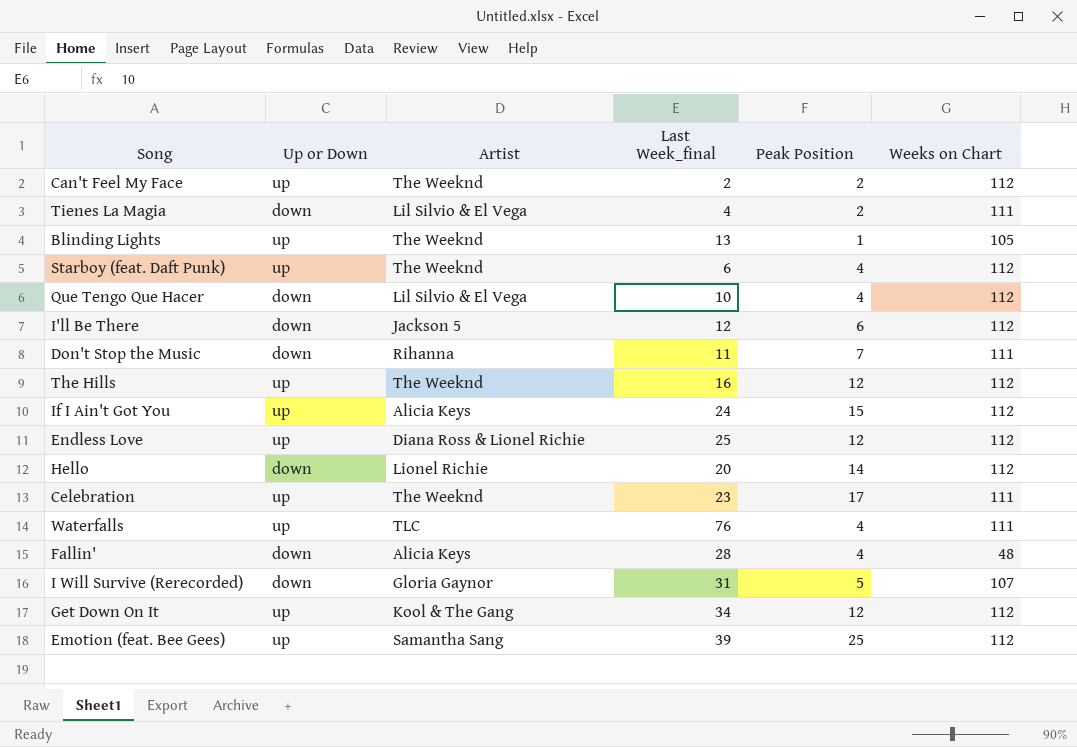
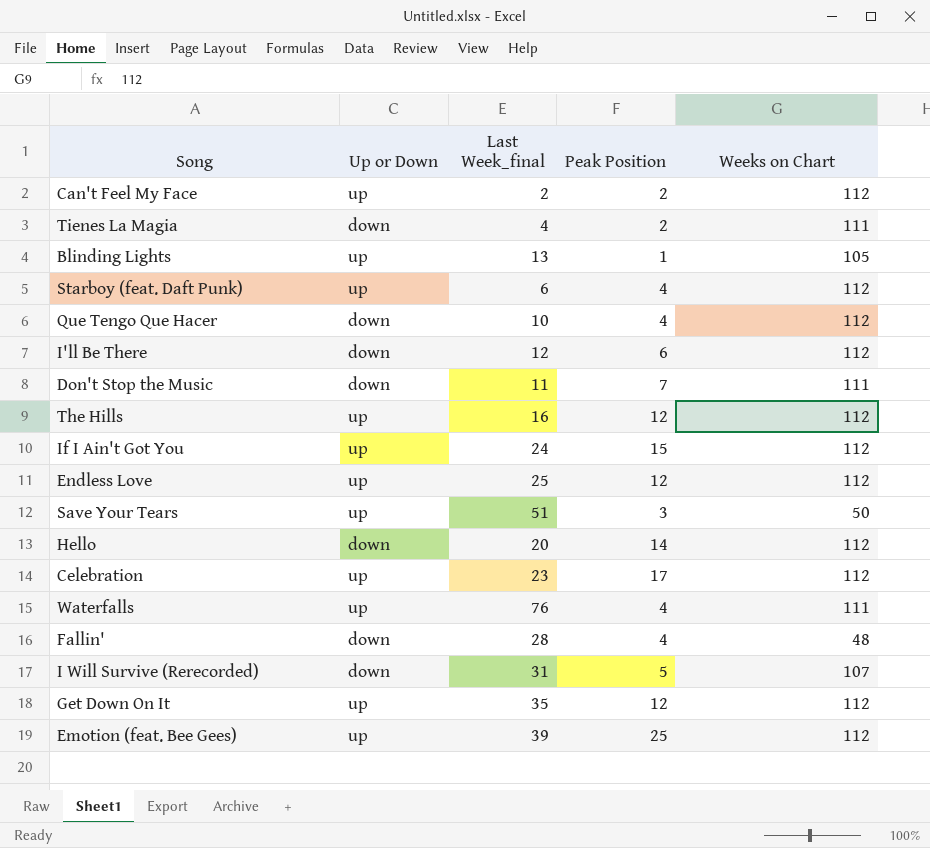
column Artist | position: 3 -> none
row Save Your Tears: none -> up | 51 | 3 | 50
Celebration | Weeks on Chart: 111 -> 112
Get Down On It | Last Week_final: 34 -> 35

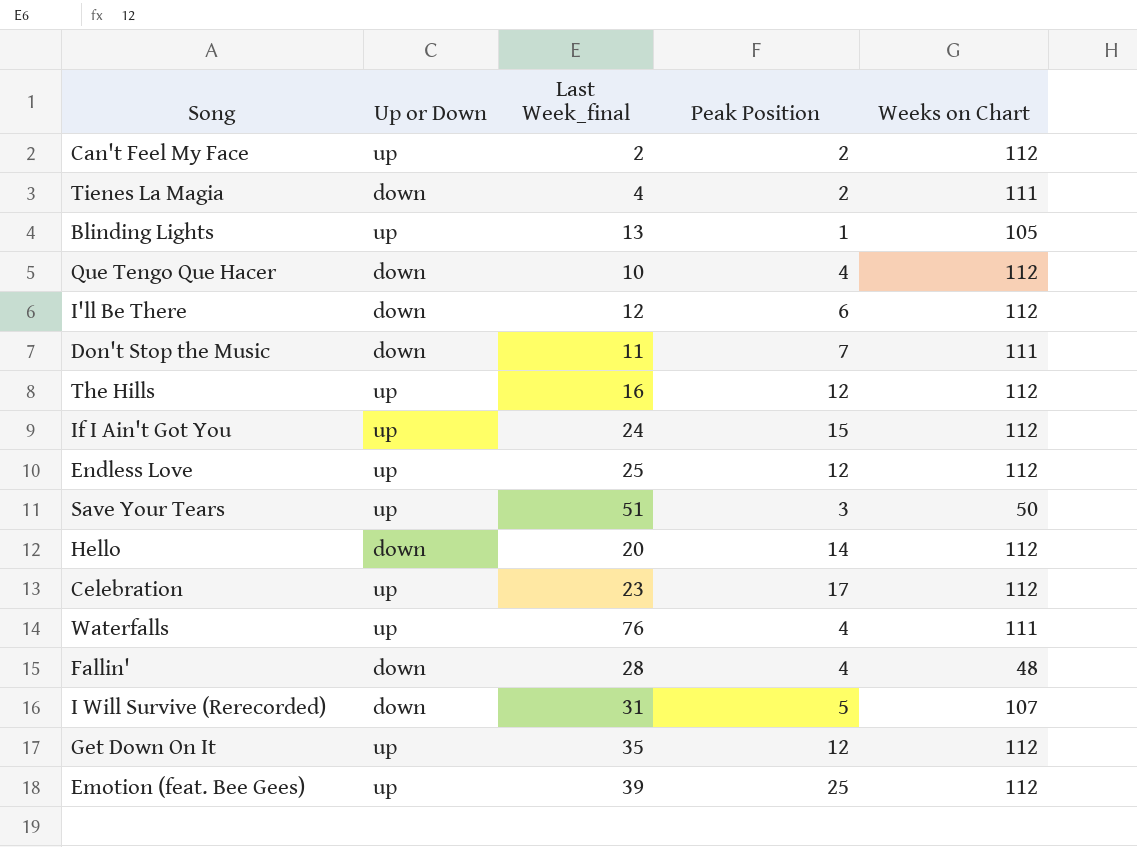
row Starboy (feat. Daft Punk): up | 6 | 4 | 112 -> none

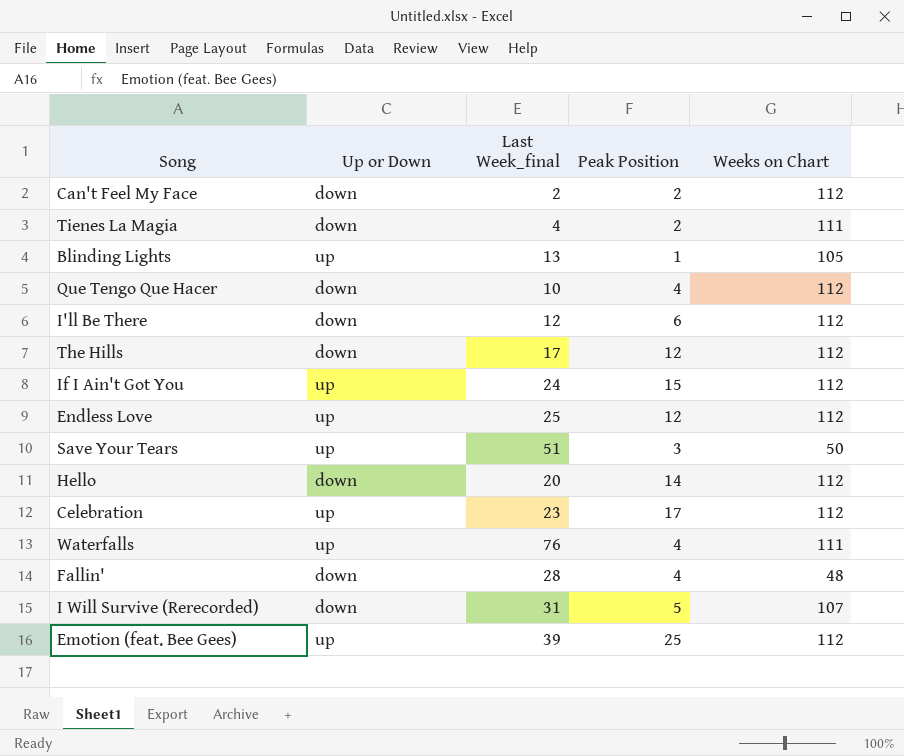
row Don't Stop the Music: down | 11 | 7 | 111 -> none
row Get Down On It: up | 35 | 12 | 112 -> none
Can't Feel My Face | Up or Down: up -> down
The Hills | Up or Down: up -> down
The Hills | Last Week_final: 16 -> 17

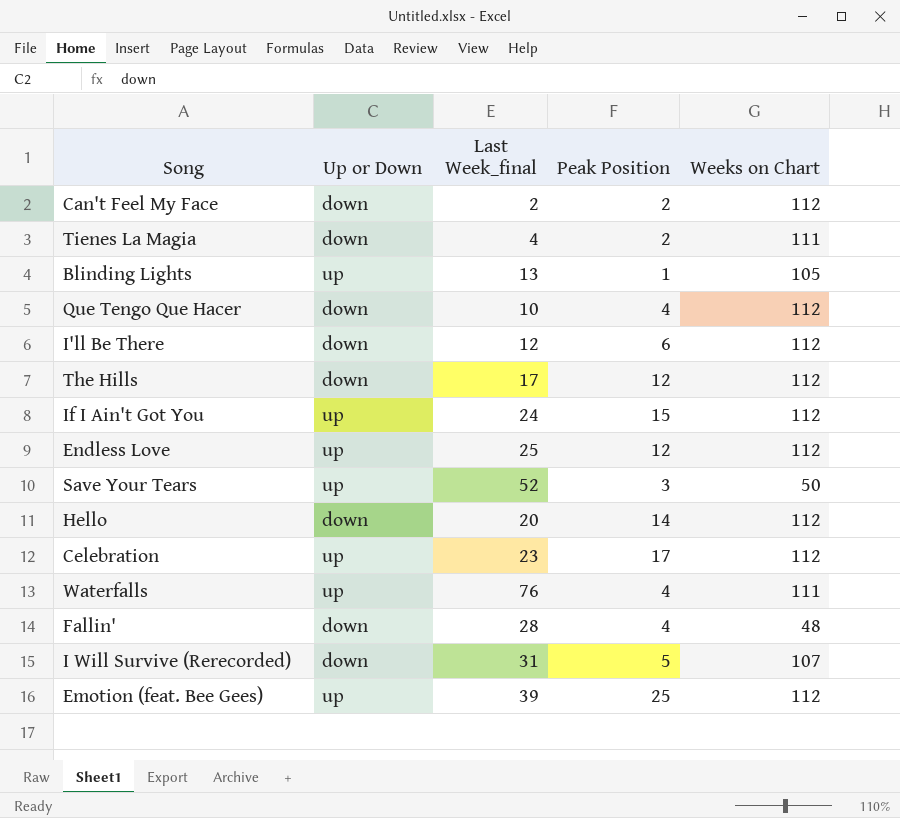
Save Your Tears | Last Week_final: 51 -> 52

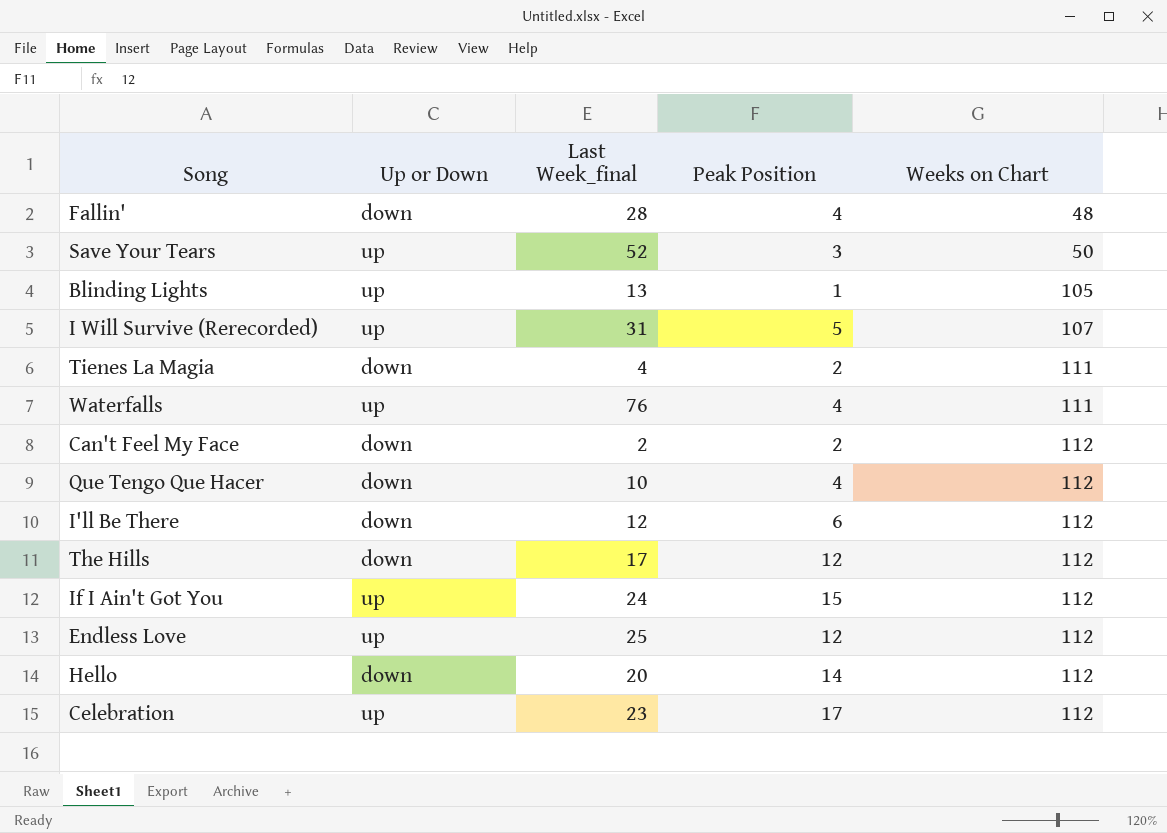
row order: none -> Weeks on Chart ascending
row Emotion (feat. Bee Gees): up | 39 | 25 | 112 -> none
I Will Survive (Rerecorded) | Up or Down: down -> up

